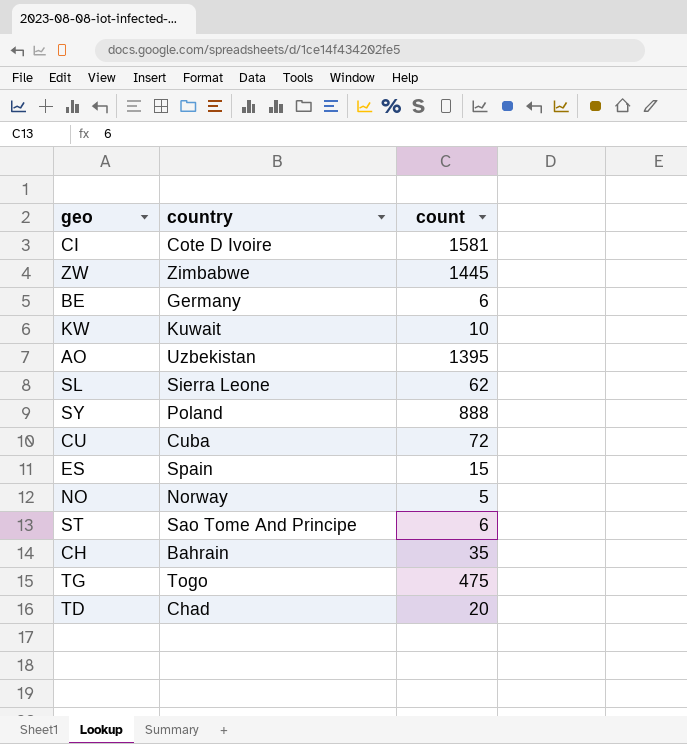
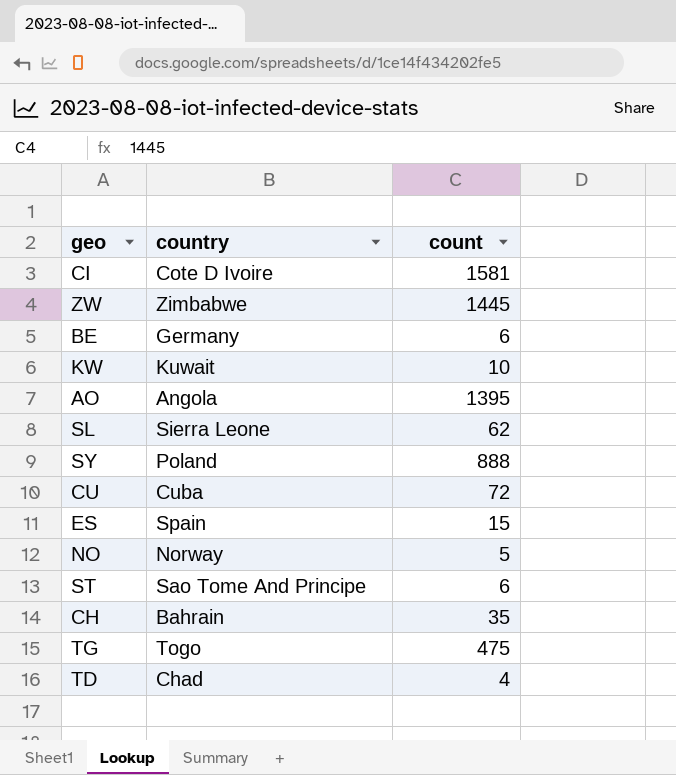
AO | country: Uzbekistan -> Angola
TD | count: 20 -> 4

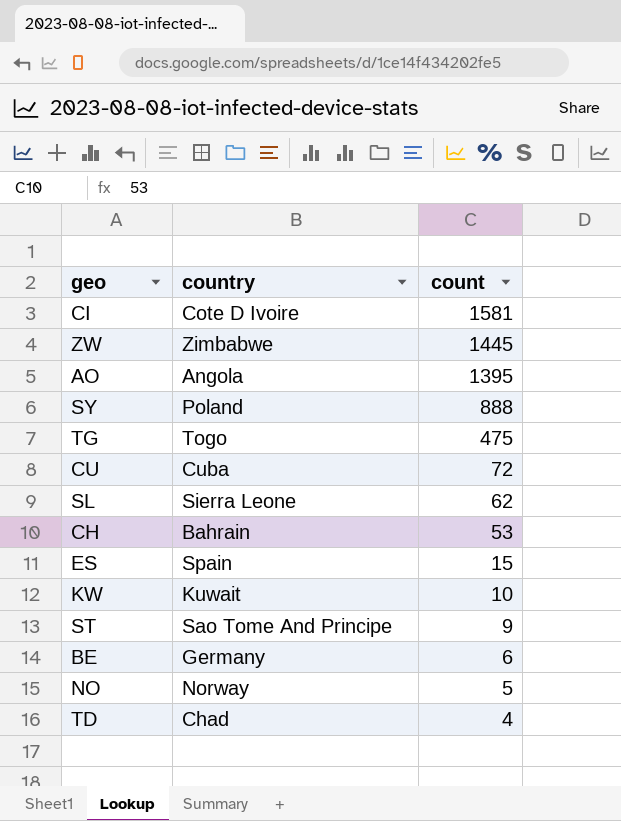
row order: none -> count descending
CH | count: 35 -> 53
ST | count: 6 -> 9

